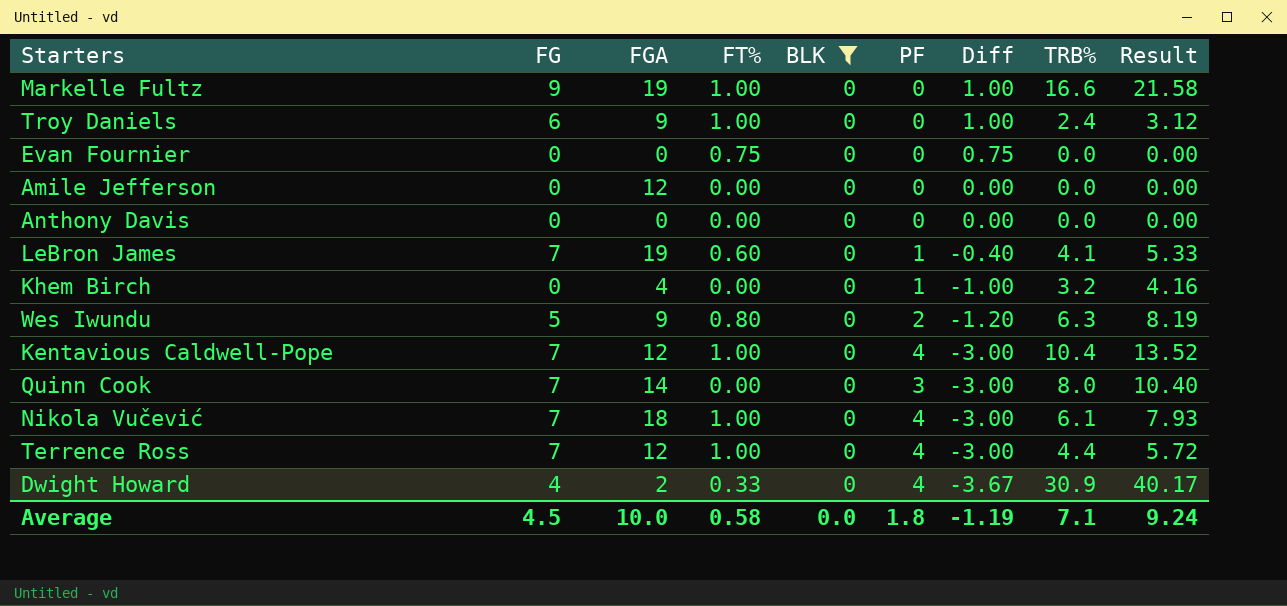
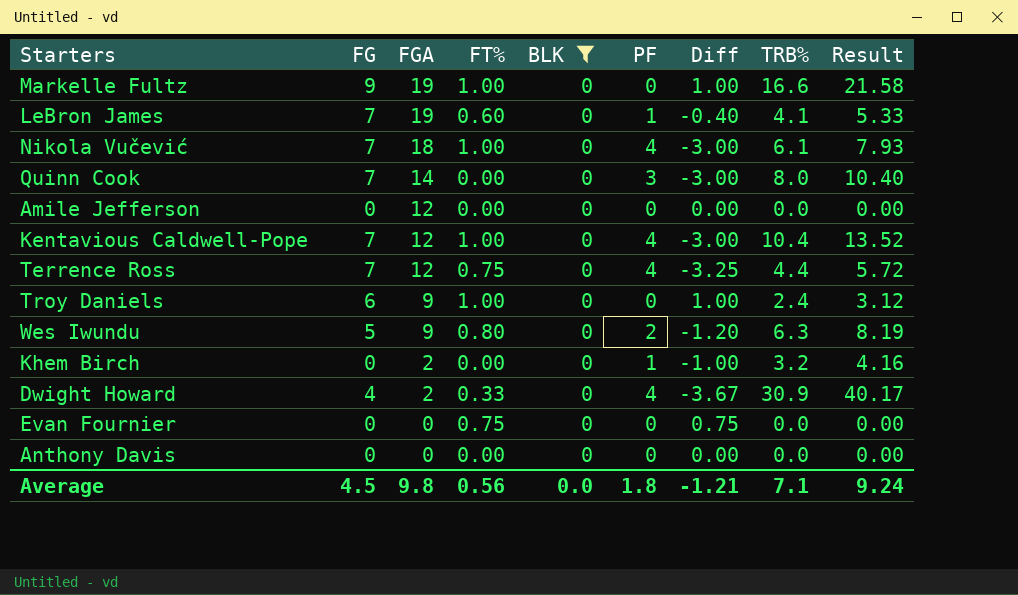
row order: Diff descending -> FGA descending
Terrence Ross | FT%: 1.00 -> 0.75
Terrence Ross | Diff: -3.00 -> -3.25
Khem Birch | FGA: 4 -> 2
Average | FGA: 10.0 -> 9.8
Average | FT%: 0.58 -> 0.56
Average | Diff: -1.19 -> -1.21

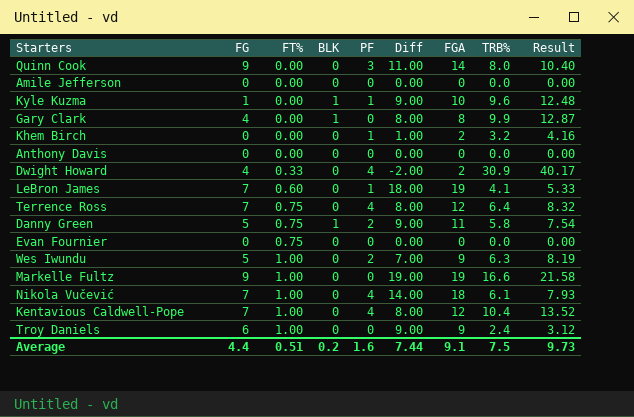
filter: BLK = 0 -> none
row order: FGA descending -> FT% ascending
column Diff | formula: [FT%] - [PF] -> [FGA] - [PF]
column FGA | position: 3 -> 7
Quinn Cook | FG: 7 -> 9
Amile Jefferson | FGA: 12 -> 0
Terrence Ross | TRB%: 4.4 -> 6.4
Terrence Ross | Result: 5.72 -> 8.32
Wes Iwundu | FT%: 0.80 -> 1.00
Average | FG: 4.5 -> 4.4
Average | FT%: 0.56 -> 0.51
Average | BLK: 0.0 -> 0.2
Average | PF: 1.8 -> 1.6
Average | Diff: -1.21 -> 7.44
Average | FGA: 9.8 -> 9.1
Average | TRB%: 7.1 -> 7.5
Average | Result: 9.24 -> 9.73

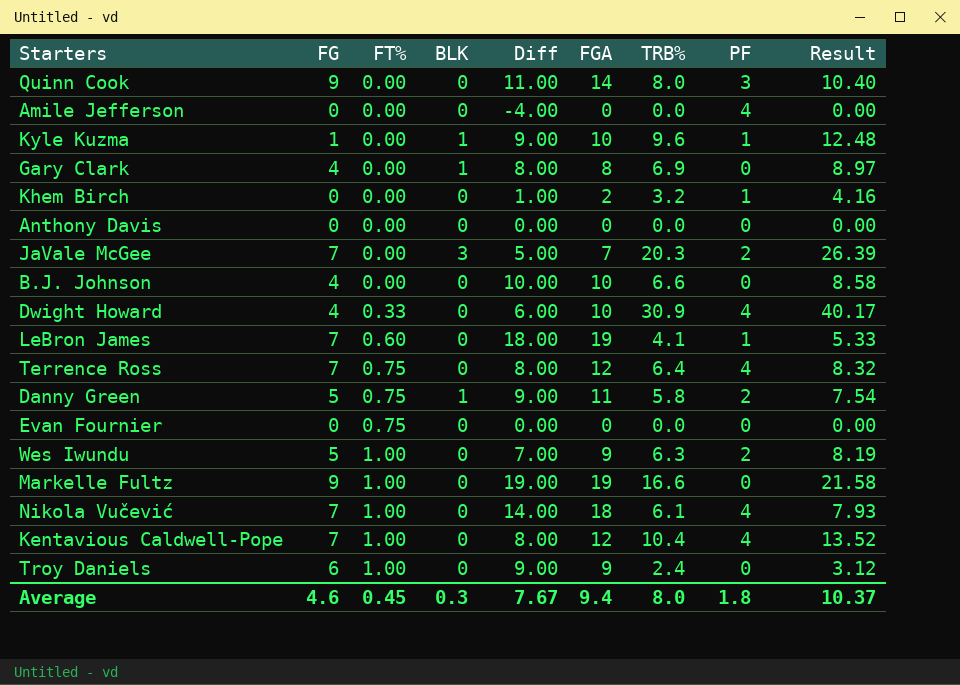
column PF | position: 5 -> 8
Amile Jefferson | Diff: 0.00 -> -4.00
Amile Jefferson | PF: 0 -> 4
Gary Clark | TRB%: 9.9 -> 6.9
Gary Clark | Result: 12.87 -> 8.97
row JaVale McGee: none -> 7 | 0.00 | 3 | 5.00 | 7 | 20.3 | 2 | 26.39
row B.J. Johnson: none -> 4 | 0.00 | 0 | 10.00 | 10 | 6.6 | 0 | 8.58
Dwight Howard | Diff: -2.00 -> 6.00
Dwight Howard | FGA: 2 -> 10
Average | FG: 4.4 -> 4.6
Average | FT%: 0.51 -> 0.45
Average | BLK: 0.2 -> 0.3
Average | Diff: 7.44 -> 7.67
Average | FGA: 9.1 -> 9.4
Average | TRB%: 7.5 -> 8.0
Average | PF: 1.6 -> 1.8
Average | Result: 9.73 -> 10.37

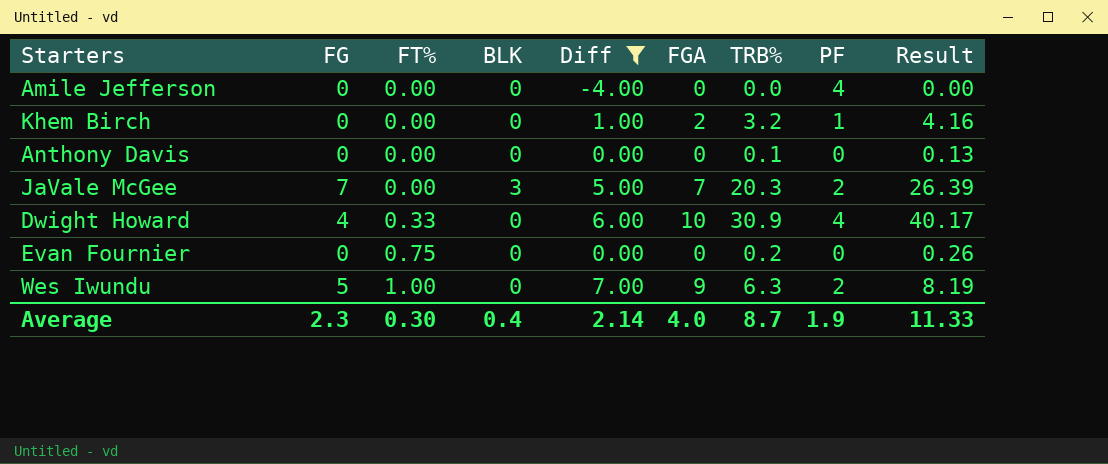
filter: none -> Diff <= 7.00
Anthony Davis | TRB%: 0.0 -> 0.1
Anthony Davis | Result: 0.00 -> 0.13
Evan Fournier | TRB%: 0.0 -> 0.2
Evan Fournier | Result: 0.00 -> 0.26
Average | FG: 4.6 -> 2.3
Average | FT%: 0.45 -> 0.30
Average | BLK: 0.3 -> 0.4
Average | Diff: 7.67 -> 2.14
Average | FGA: 9.4 -> 4.0
Average | TRB%: 8.0 -> 8.7
Average | PF: 1.8 -> 1.9
Average | Result: 10.37 -> 11.33

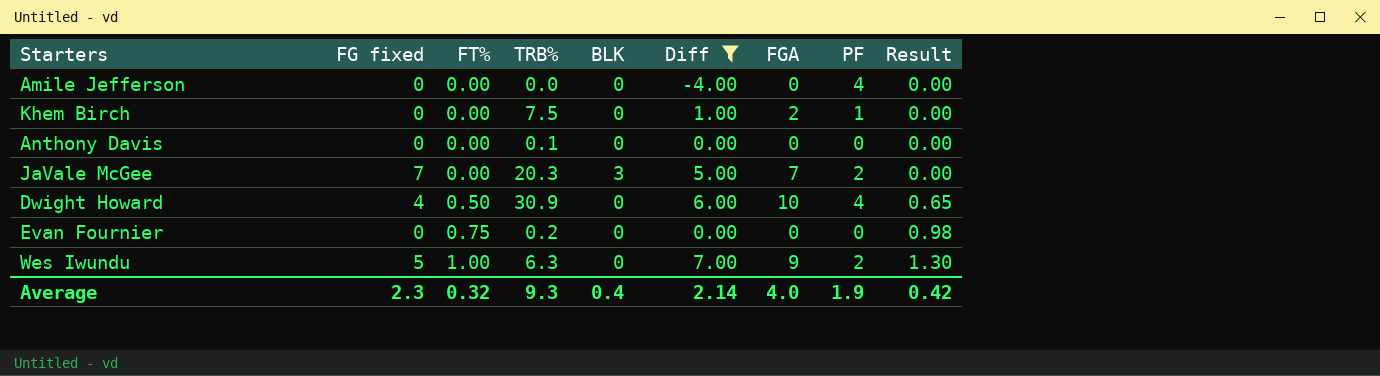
column name: FG -> FG fixed
column TRB% | position: 7 -> 4
column Result | formula: [TRB%] * 1.3 -> [FT%] * 1.3
Khem Birch | TRB%: 3.2 -> 7.5
Dwight Howard | FT%: 0.33 -> 0.50
Average | FT%: 0.30 -> 0.32
Average | TRB%: 8.7 -> 9.3
Average | Result: 11.33 -> 0.42

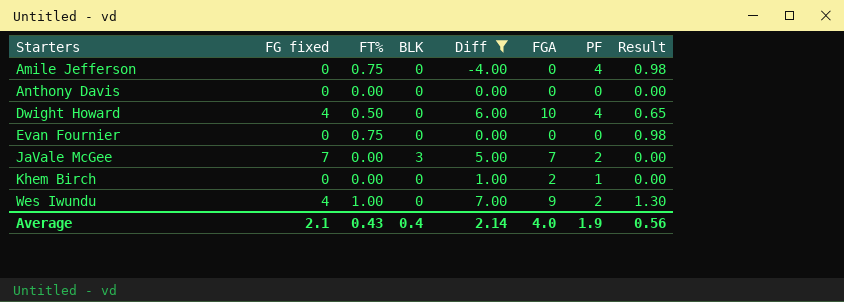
row order: FT% ascending -> Starters ascending
column TRB% | position: 4 -> none
Amile Jefferson | FT%: 0.00 -> 0.75
Amile Jefferson | Result: 0.00 -> 0.98
Wes Iwundu | FG fixed: 5 -> 4
Average | FG fixed: 2.3 -> 2.1
Average | FT%: 0.32 -> 0.43
Average | Result: 0.42 -> 0.56

